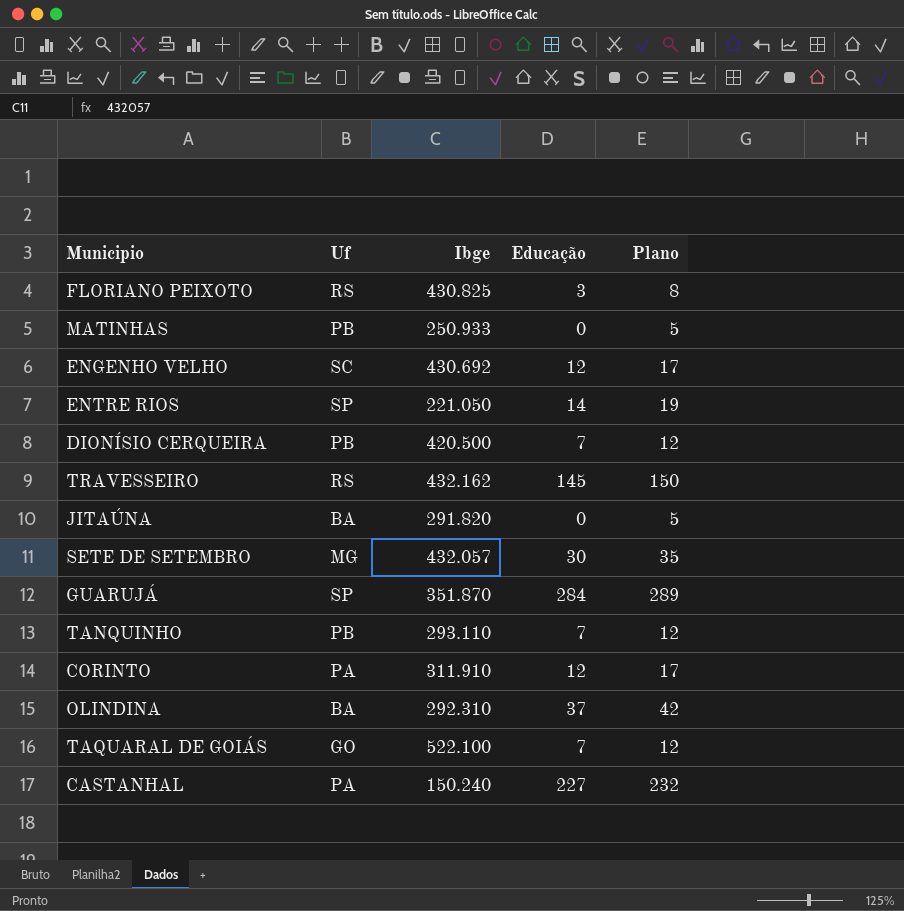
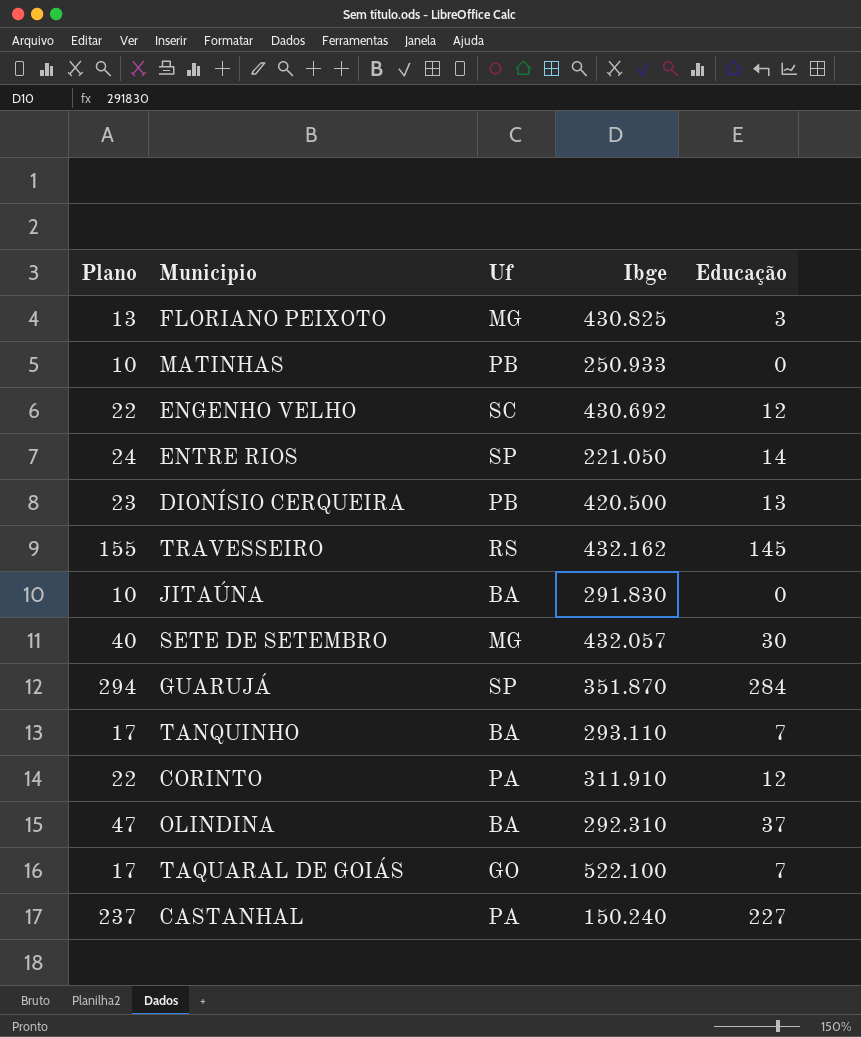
column Plano | formula: [Educação] + 5 -> [Educação] + 10
column Plano | position: 5 -> 1
FLORIANO PEIXOTO | Uf: RS -> MG
DIONÍSIO CERQUEIRA | Educação: 7 -> 13
JITAÚNA | Ibge: 291.820 -> 291.830
TANQUINHO | Uf: PB -> BA

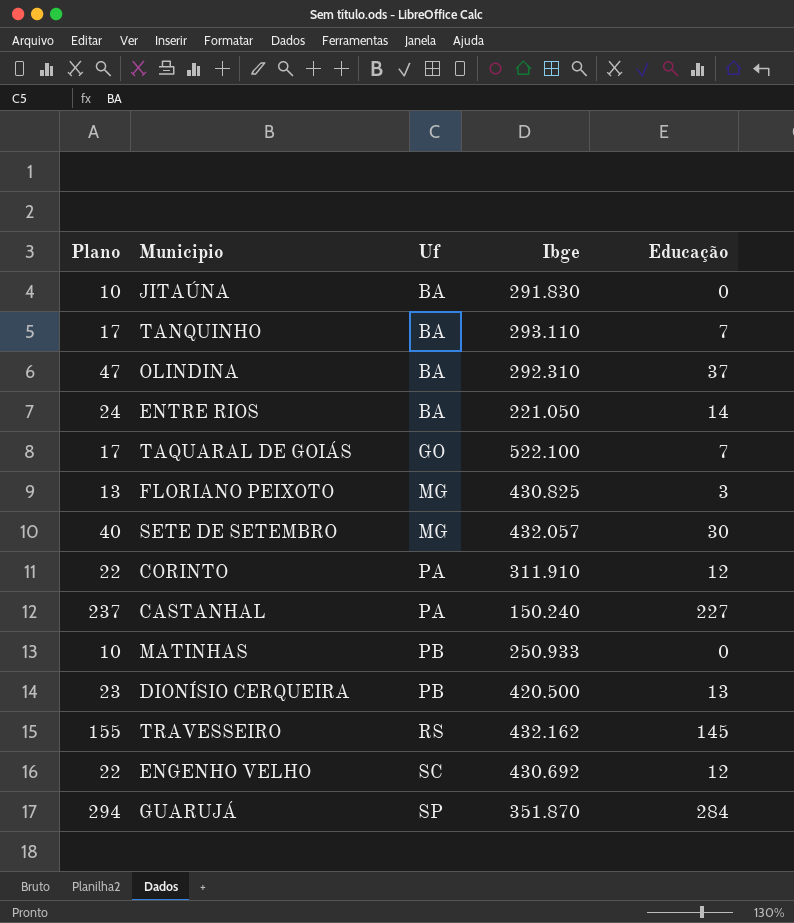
row order: none -> Uf ascending
ENTRE RIOS | Uf: SP -> BA

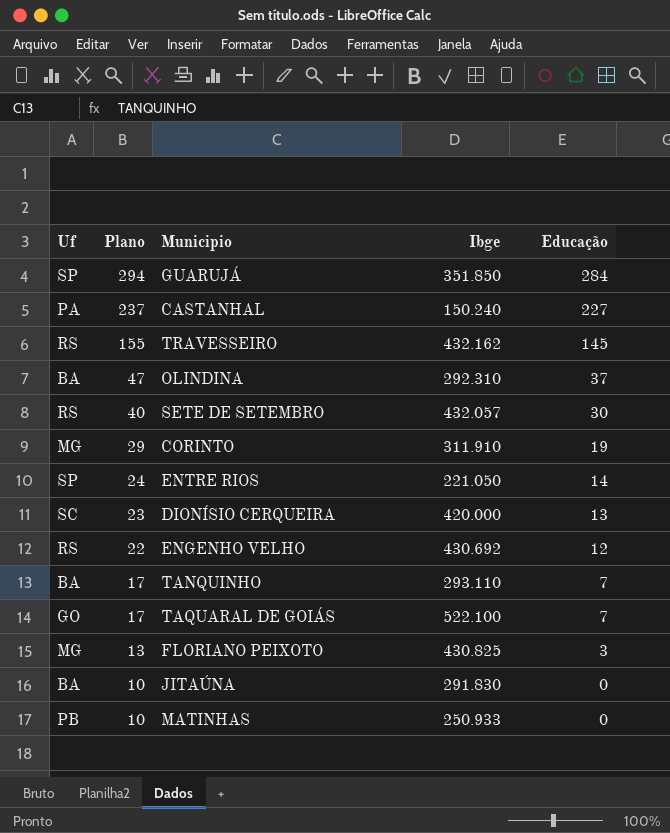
row order: Uf ascending -> Plano descending
column Uf | position: 3 -> 1
GUARUJÁ | Ibge: 351.870 -> 351.850
SETE DE SETEMBRO | Uf: MG -> RS
CORINTO | Uf: PA -> MG
CORINTO | Plano: 22 -> 29
CORINTO | Educação: 12 -> 19
ENTRE RIOS | Uf: BA -> SP
DIONÍSIO CERQUEIRA | Uf: PB -> SC
DIONÍSIO CERQUEIRA | Ibge: 420.500 -> 420.000
ENGENHO VELHO | Uf: SC -> RS

